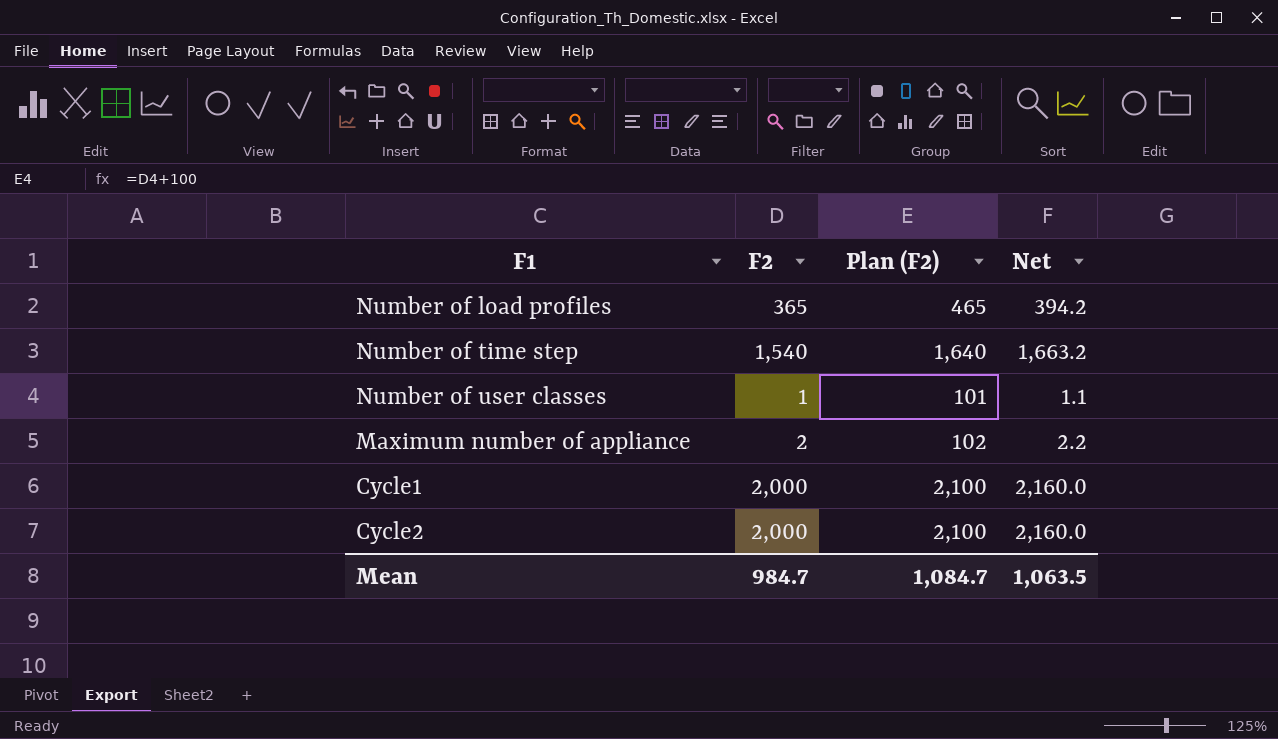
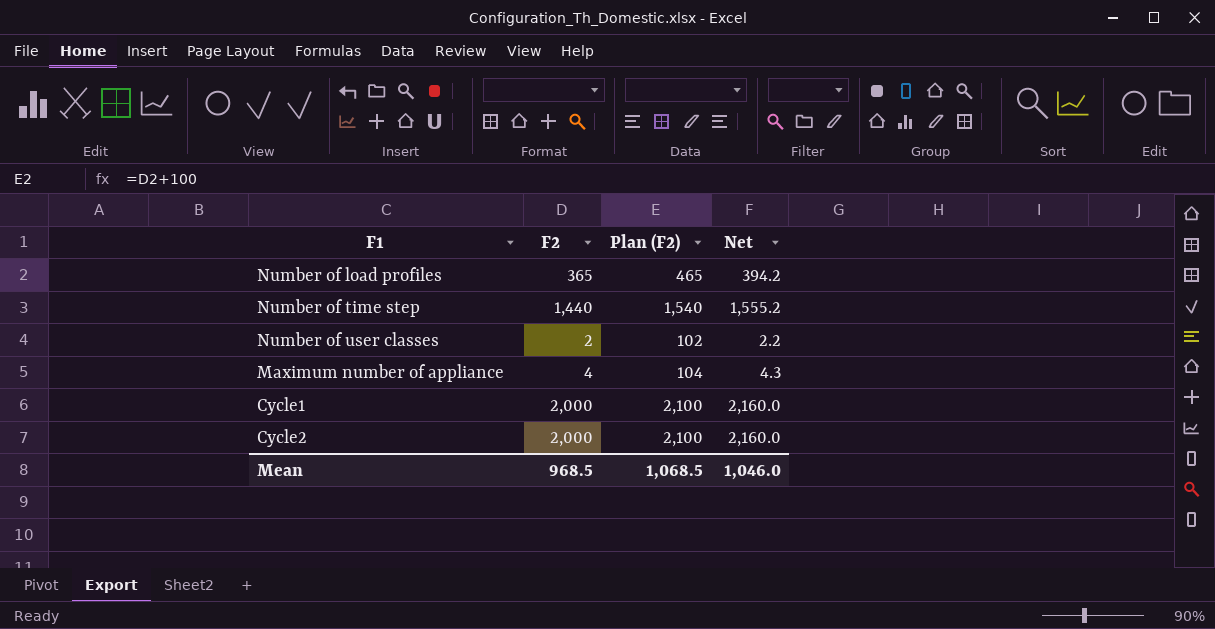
Number of time step | F2: 1,540 -> 1,440
Number of time step | Plan (F2): 1,640 -> 1,540
Number of time step | Net: 1,663.2 -> 1,555.2
Number of user classes | F2: 1 -> 2
Number of user classes | Plan (F2): 101 -> 102
Number of user classes | Net: 1.1 -> 2.2
Maximum number of appliance | F2: 2 -> 4
Maximum number of appliance | Plan (F2): 102 -> 104
Maximum number of appliance | Net: 2.2 -> 4.3
Mean | F2: 984.7 -> 968.5
Mean | Plan (F2): 1,084.7 -> 1,068.5
Mean | Net: 1,063.5 -> 1,046.0

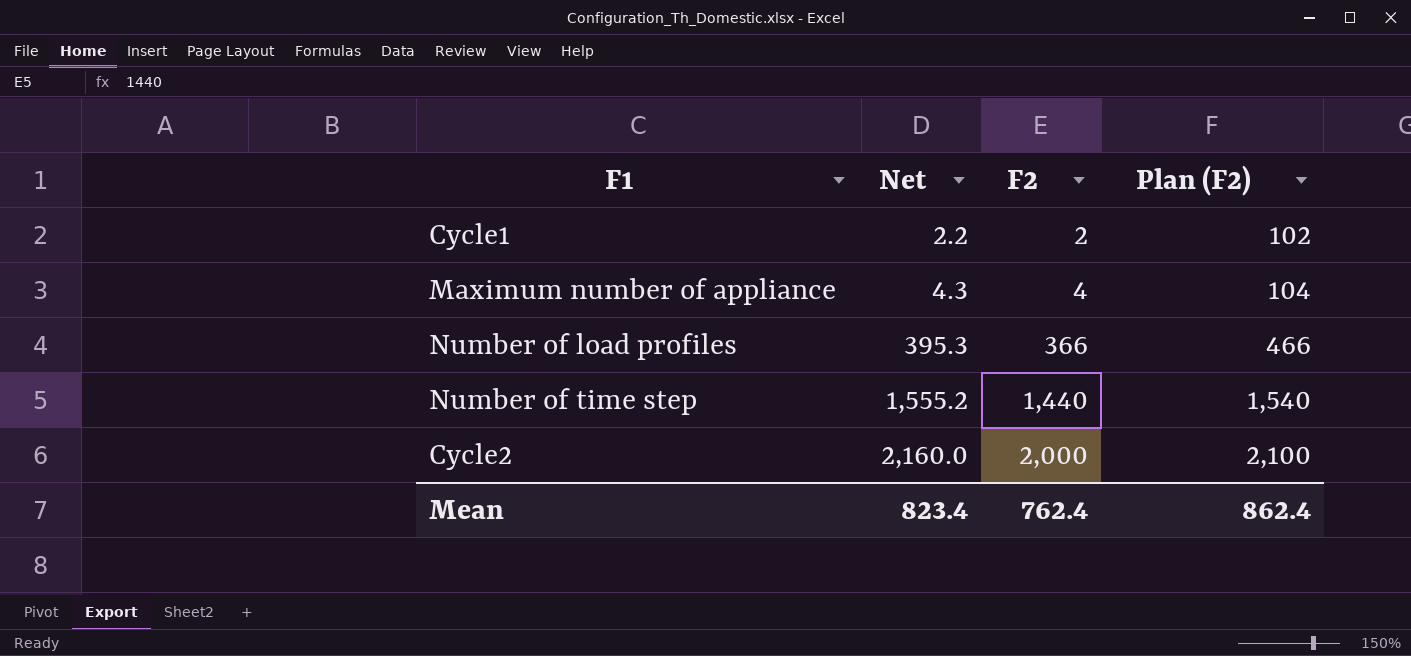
row order: none -> Net ascending
column Net | position: 4 -> 2
row Number of user classes: 2 | 102 | 2.2 -> none
Cycle1 | Net: 2,160.0 -> 2.2
Cycle1 | F2: 2,000 -> 2
Cycle1 | Plan (F2): 2,100 -> 102
Number of load profiles | Net: 394.2 -> 395.3
Number of load profiles | F2: 365 -> 366
Number of load profiles | Plan (F2): 465 -> 466
Mean | Net: 1,046.0 -> 823.4
Mean | F2: 968.5 -> 762.4
Mean | Plan (F2): 1,068.5 -> 862.4

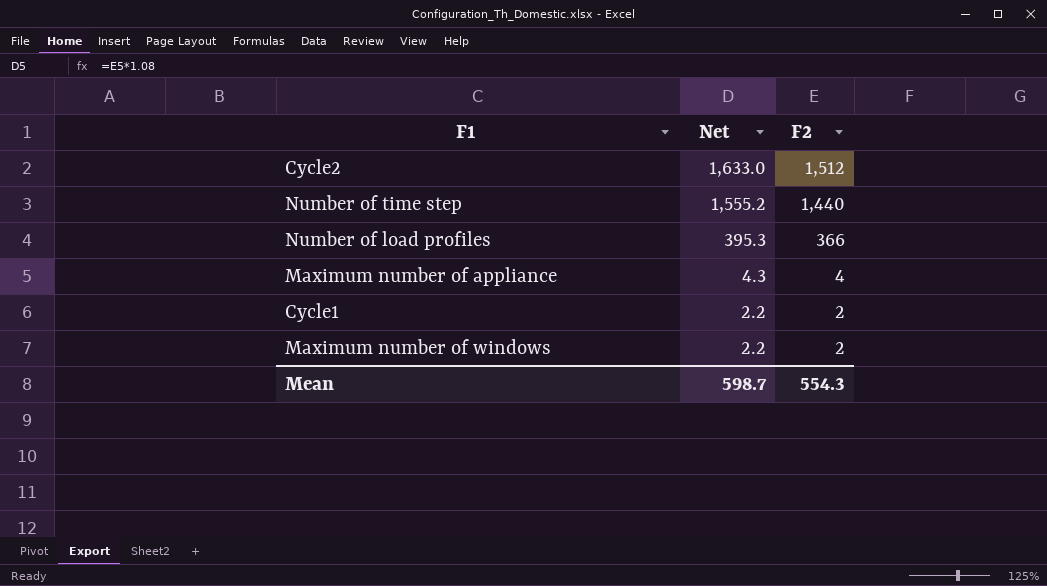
row order: Net ascending -> Net descending
column Plan (F2) | formula: [F2] + 100 -> none
Cycle2 | Net: 2,160.0 -> 1,633.0
Cycle2 | F2: 2,000 -> 1,512
row Maximum number of windows: none -> 2.2 | 2
Mean | Net: 823.4 -> 598.7
Mean | F2: 762.4 -> 554.3

